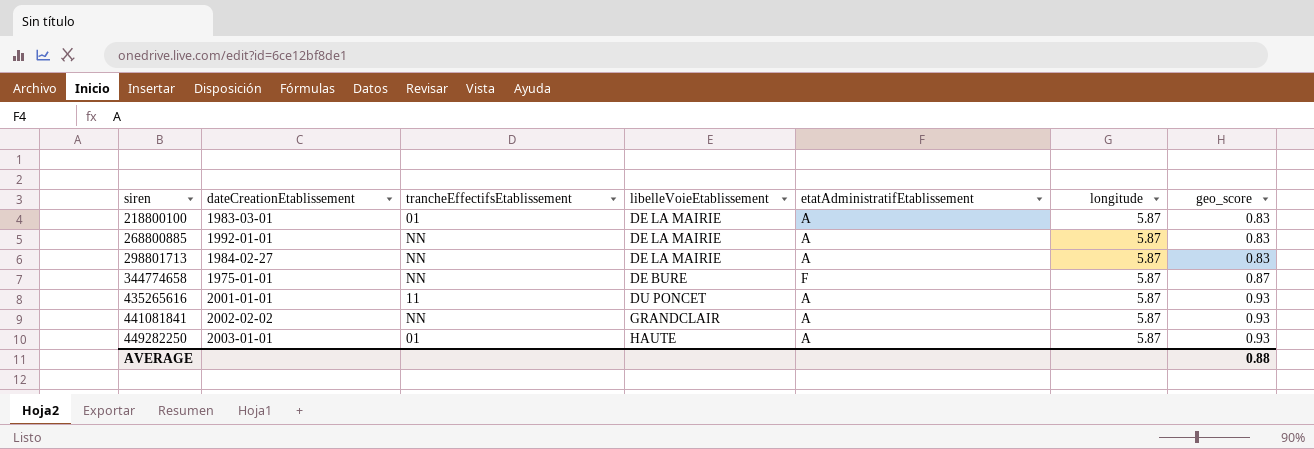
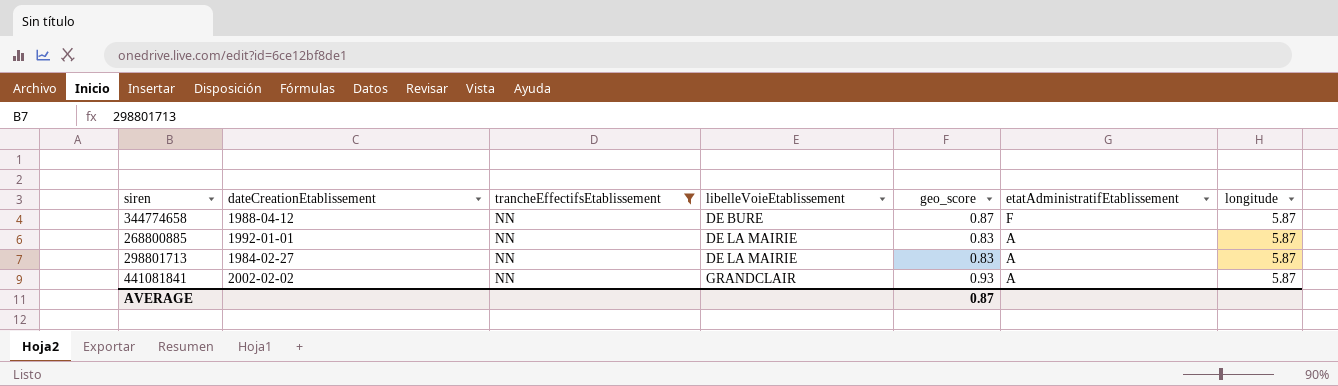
filter: none -> trancheEffectifsEtablissement = NN
row order: siren ascending -> libelleVoieEtablissement ascending
column geo_score | position: 7 -> 5
344774658 | dateCreationEtablissement: 1975-01-01 -> 1988-04-12
AVERAGE | geo_score: 0.88 -> 0.87

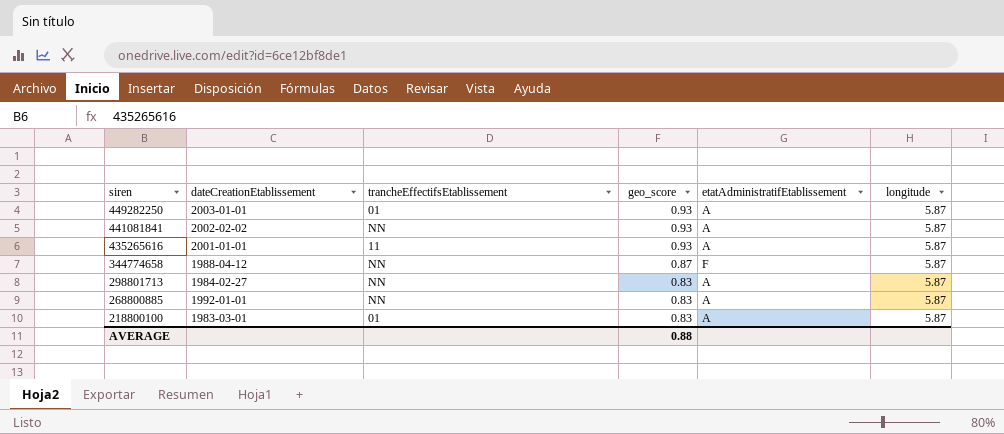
filter: trancheEffectifsEtablissement = NN -> none
row order: libelleVoieEtablissement ascending -> siren descending
column libelleVoieEtablissement | position: 4 -> none
AVERAGE | geo_score: 0.87 -> 0.88

